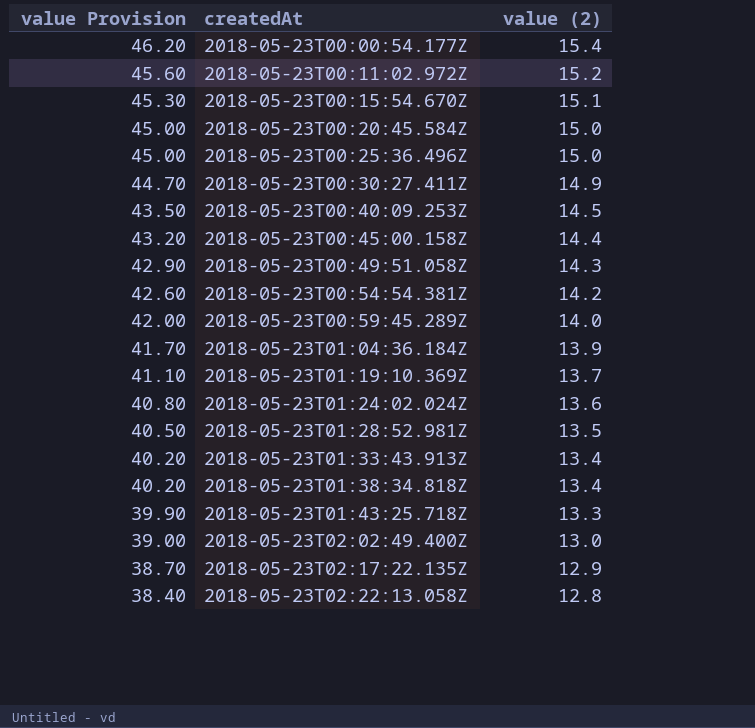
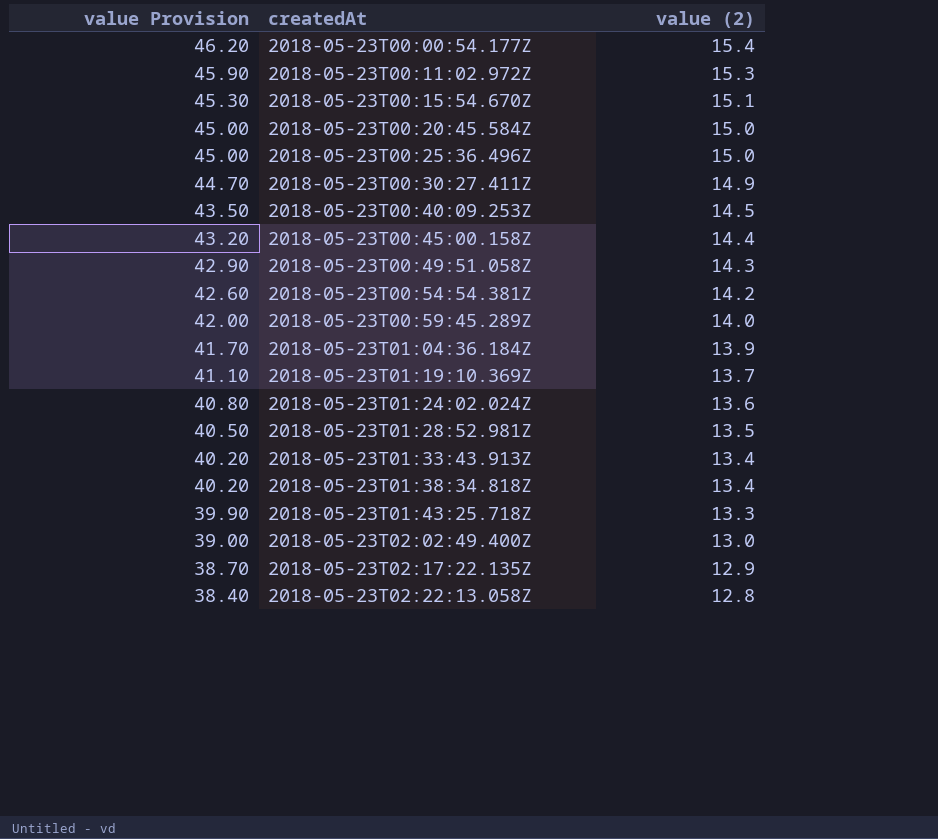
2018-05-23T00:11:02.972Z | value Provision: 45.60 -> 45.90
2018-05-23T00:11:02.972Z | value (2): 15.2 -> 15.3

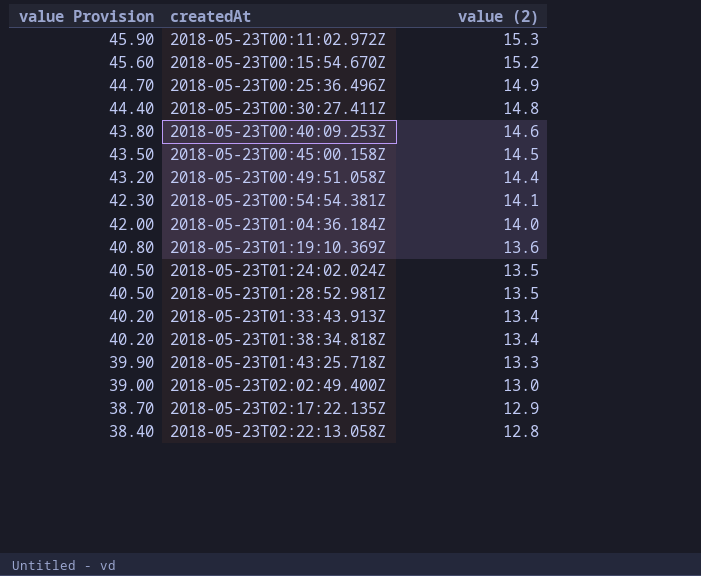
row 2018-05-23T00:00:54.177Z: 46.20 | 15.4 -> none
row 2018-05-23T00:20:45.584Z: 45.00 | 15.0 -> none
row 2018-05-23T00:59:45.289Z: 42.00 | 14.0 -> none
2018-05-23T00:15:54.670Z | value Provision: 45.30 -> 45.60
2018-05-23T00:15:54.670Z | value (2): 15.1 -> 15.2
2018-05-23T00:25:36.496Z | value Provision: 45.00 -> 44.70
2018-05-23T00:25:36.496Z | value (2): 15.0 -> 14.9
2018-05-23T00:30:27.411Z | value Provision: 44.70 -> 44.40
2018-05-23T00:30:27.411Z | value (2): 14.9 -> 14.8
2018-05-23T00:40:09.253Z | value Provision: 43.50 -> 43.80
2018-05-23T00:40:09.253Z | value (2): 14.5 -> 14.6
2018-05-23T00:45:00.158Z | value Provision: 43.20 -> 43.50
2018-05-23T00:45:00.158Z | value (2): 14.4 -> 14.5
2018-05-23T00:49:51.058Z | value Provision: 42.90 -> 43.20
2018-05-23T00:49:51.058Z | value (2): 14.3 -> 14.4
2018-05-23T00:54:54.381Z | value Provision: 42.60 -> 42.30
2018-05-23T00:54:54.381Z | value (2): 14.2 -> 14.1
2018-05-23T01:04:36.184Z | value Provision: 41.70 -> 42.00
2018-05-23T01:04:36.184Z | value (2): 13.9 -> 14.0
2018-05-23T01:19:10.369Z | value Provision: 41.10 -> 40.80
2018-05-23T01:19:10.369Z | value (2): 13.7 -> 13.6
2018-05-23T01:24:02.024Z | value Provision: 40.80 -> 40.50
2018-05-23T01:24:02.024Z | value (2): 13.6 -> 13.5

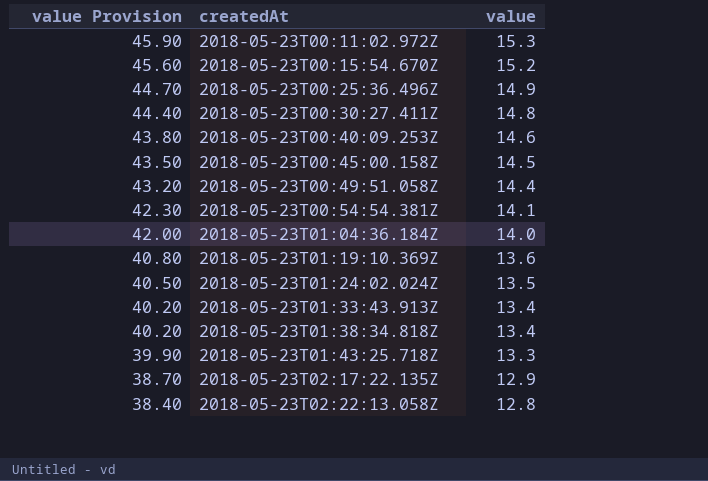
column name: value (2) -> value
row 2018-05-23T01:28:52.981Z: 40.50 | 13.5 -> none
row 2018-05-23T02:02:49.400Z: 39.00 | 13.0 -> none

